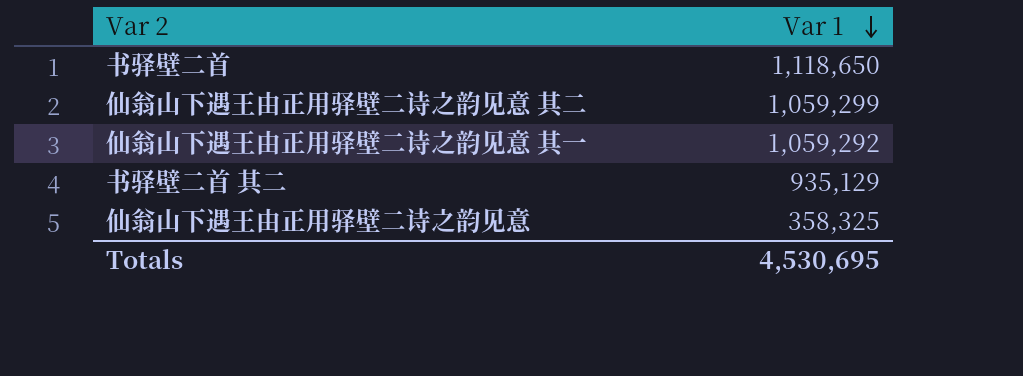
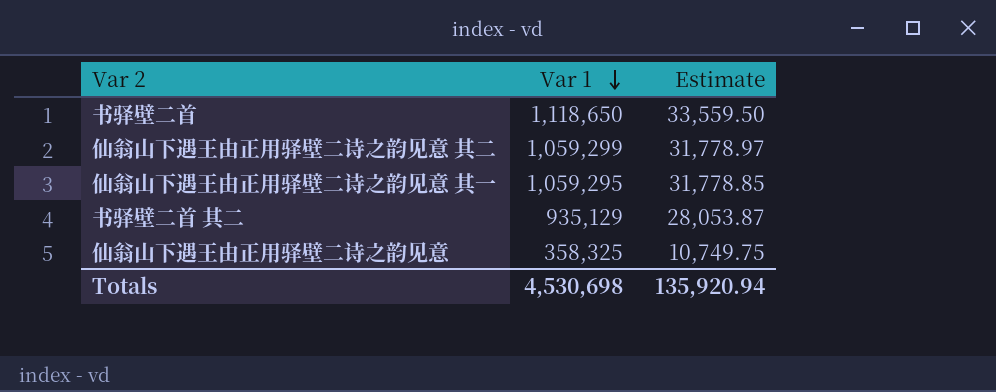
column Estimate | formula: none -> [Var 1] * 0.03
仙翁山下遇王由正用驿壁二诗之韵见意 其一 | Var 1: 1,059,292 -> 1,059,295
Totals | Var 1: 4,530,695 -> 4,530,698

